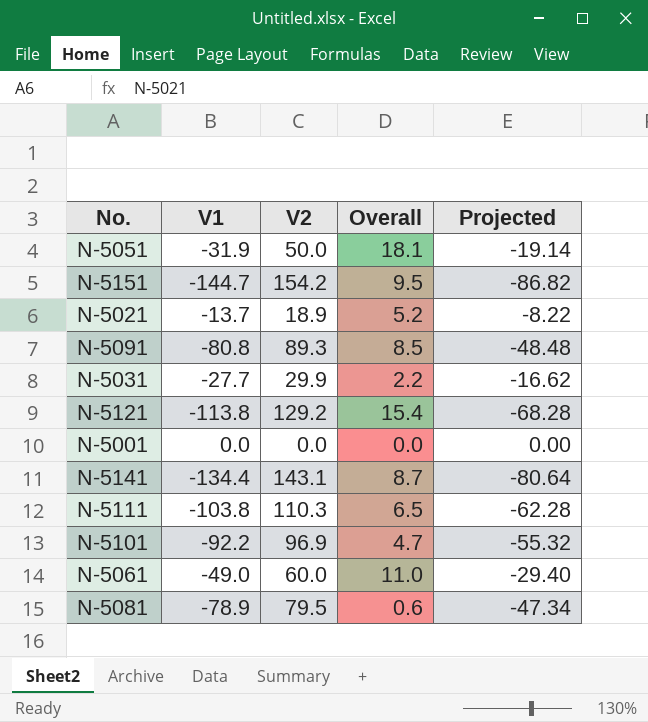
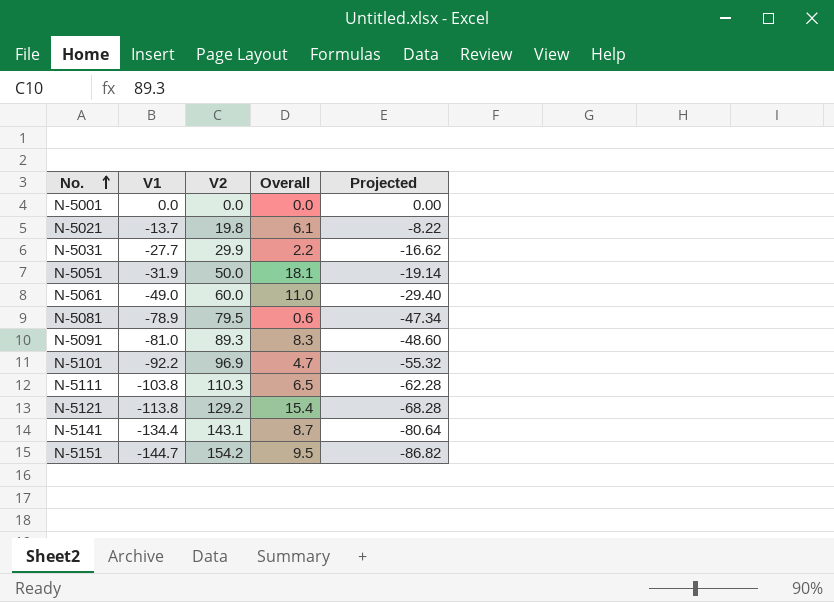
row order: none -> No. ascending
N-5021 | V2: 18.9 -> 19.8
N-5021 | Overall: 5.2 -> 6.1
N-5091 | V1: -80.8 -> -81.0
N-5091 | Overall: 8.5 -> 8.3
N-5091 | Projected: -48.48 -> -48.60

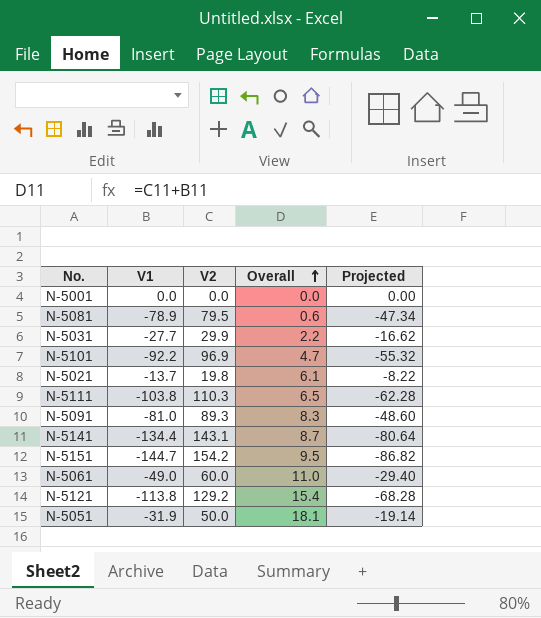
row order: No. ascending -> Overall ascending

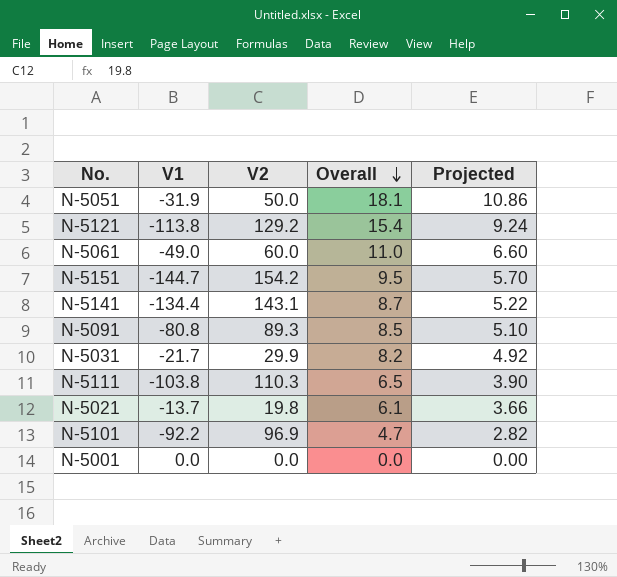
row order: Overall ascending -> Overall descending
column Projected | formula: [V1] * 0.6 -> [Overall] * 0.6
row N-5081: -78.9 | 79.5 | 0.6 | -47.34 -> none
N-5091 | V1: -81.0 -> -80.8
N-5091 | Overall: 8.3 -> 8.5
N-5031 | V1: -27.7 -> -21.7
N-5031 | Overall: 2.2 -> 8.2

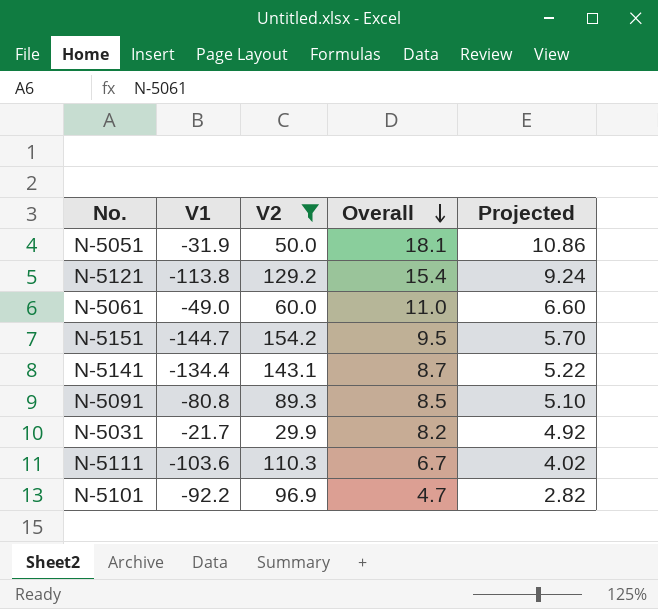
filter: none -> V2 >= 29.9
N-5111 | V1: -103.8 -> -103.6
N-5111 | Overall: 6.5 -> 6.7
N-5111 | Projected: 3.90 -> 4.02

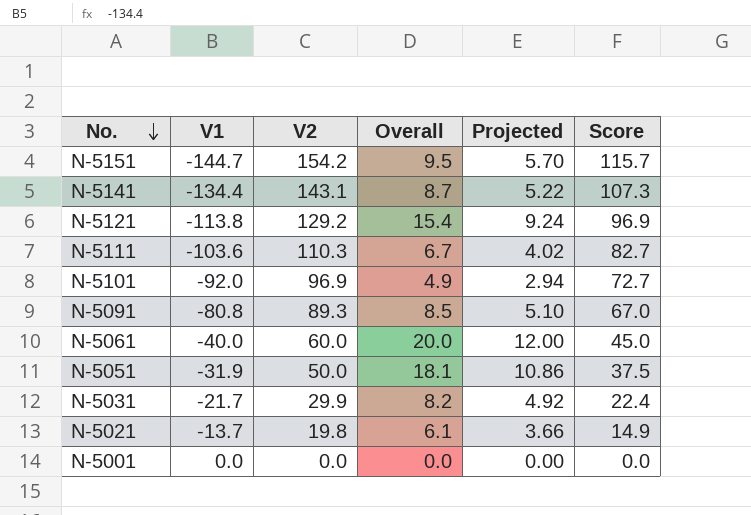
filter: V2 >= 29.9 -> none
row order: Overall descending -> No. descending
column Score | formula: none -> [V2] * 0.75
N-5101 | V1: -92.2 -> -92.0
N-5101 | Overall: 4.7 -> 4.9
N-5101 | Projected: 2.82 -> 2.94
N-5061 | V1: -49.0 -> -40.0
N-5061 | Overall: 11.0 -> 20.0
N-5061 | Projected: 6.60 -> 12.00

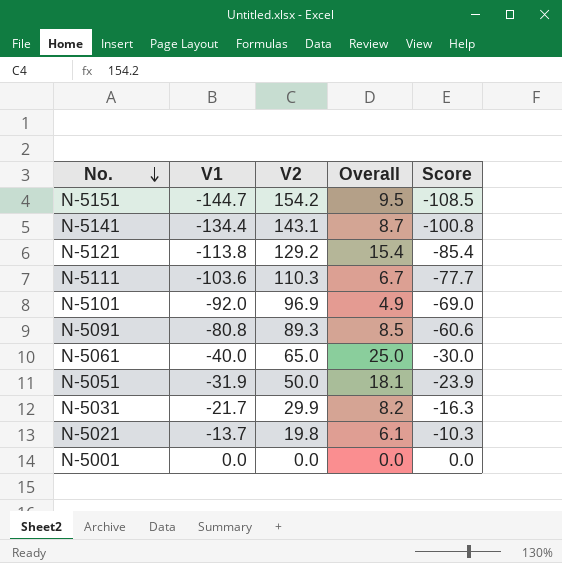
column Projected | formula: [Overall] * 0.6 -> none
column Score | formula: [V2] * 0.75 -> [V1] * 0.75
N-5061 | V2: 60.0 -> 65.0
N-5061 | Overall: 20.0 -> 25.0

